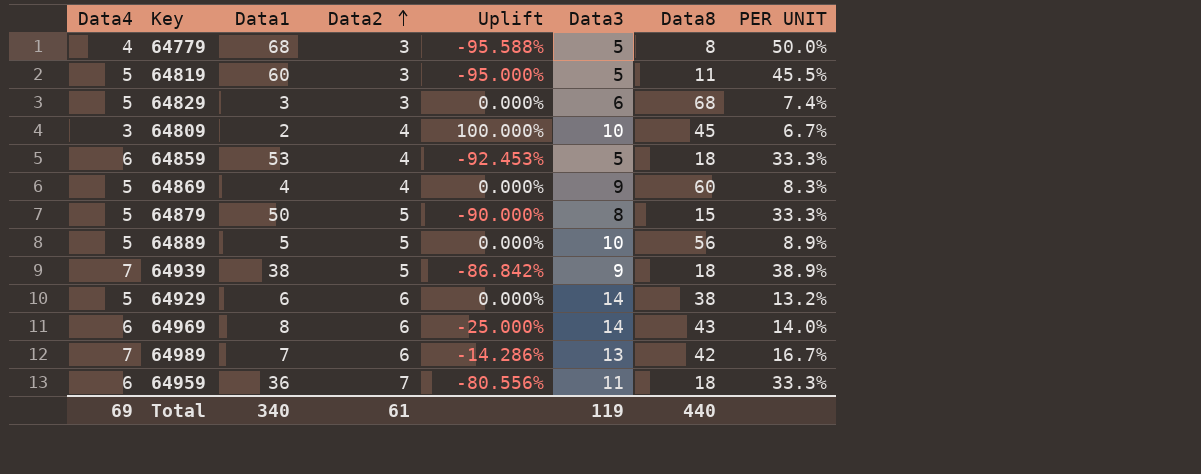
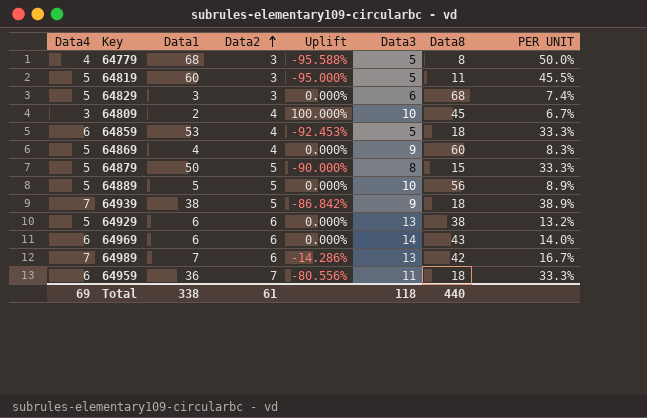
64929 | Data3: 14 -> 13
64969 | Data1: 8 -> 6
64969 | Uplift: -25.000% -> 0.000%
Total | Data1: 340 -> 338
Total | Data3: 119 -> 118

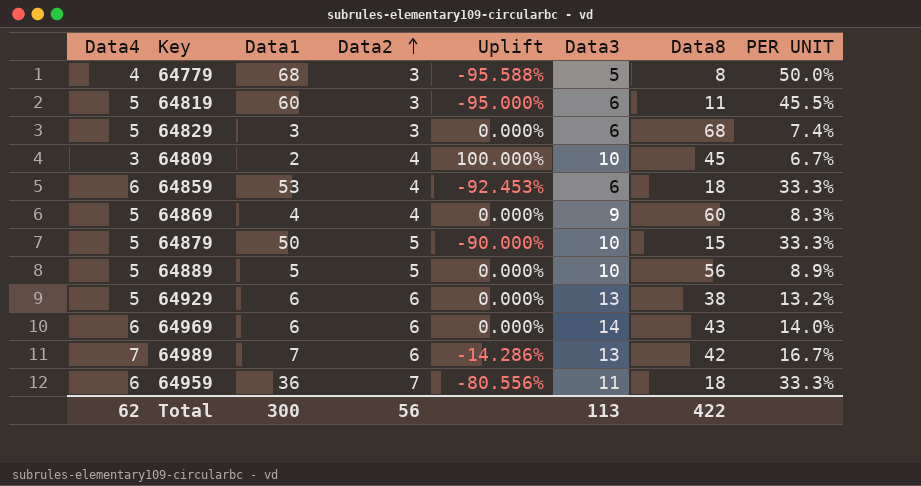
row 64939: 7 | 38 | 5 | -86.842% | 9 | 18 | 38.9% -> none
64819 | Data3: 5 -> 6
64859 | Data3: 5 -> 6
64879 | Data3: 8 -> 10
Total | Data4: 69 -> 62
Total | Data1: 338 -> 300
Total | Data2: 61 -> 56
Total | Data3: 118 -> 113
Total | Data8: 440 -> 422

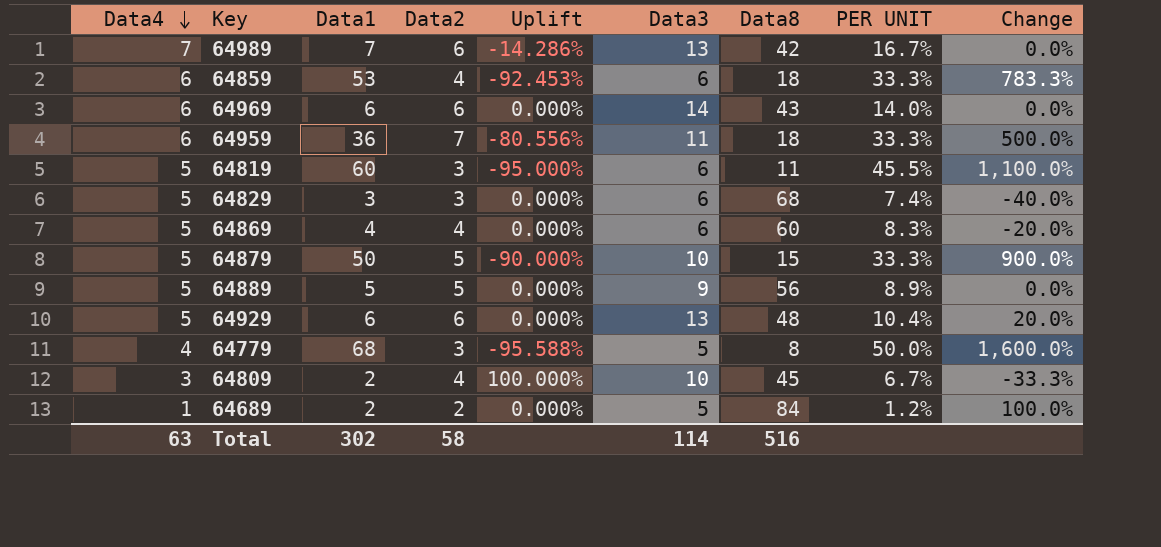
row order: Data2 ascending -> Data4 descending
column Change | formula: none -> ([Data1] - [Data4]) / [Data4]
64869 | Data3: 9 -> 6
64889 | Data3: 10 -> 9
64929 | Data8: 38 -> 48
64929 | PER UNIT: 13.2% -> 10.4%
row 64689: none -> 1 | 2 | 2 | 0.000% | 5 | 84 | 1.2% | 100.0%
Total | Data4: 62 -> 63
Total | Data1: 300 -> 302
Total | Data2: 56 -> 58
Total | Data3: 113 -> 114
Total | Data8: 422 -> 516

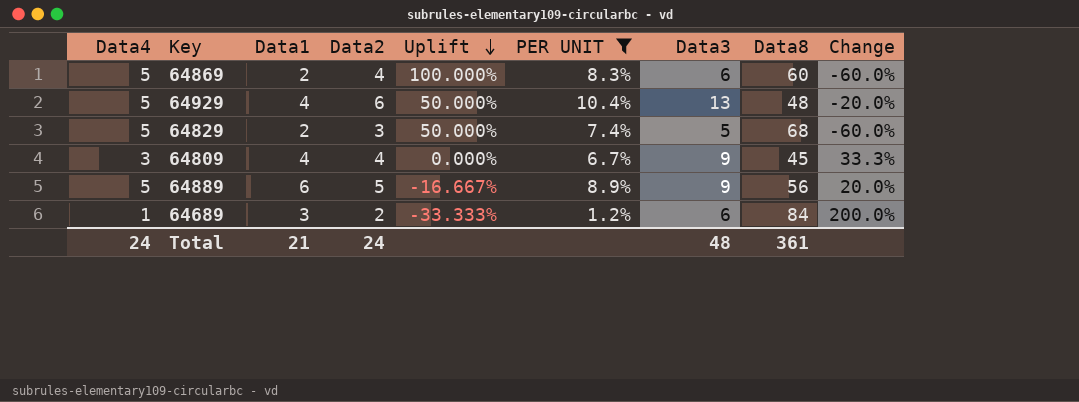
filter: none -> PER UNIT <= 10.4%
row order: Data4 descending -> Uplift descending
column PER UNIT | position: 8 -> 6
64869 | Data1: 4 -> 2
64869 | Uplift: 0.000% -> 100.000%
64869 | Change: -20.0% -> -60.0%
64929 | Data1: 6 -> 4
64929 | Uplift: 0.000% -> 50.000%
64929 | Change: 20.0% -> -20.0%
64829 | Data1: 3 -> 2
64829 | Uplift: 0.000% -> 50.000%
64829 | Data3: 6 -> 5
64829 | Change: -40.0% -> -60.0%
64809 | Data1: 2 -> 4
64809 | Uplift: 100.000% -> 0.000%
64809 | Data3: 10 -> 9
64809 | Change: -33.3% -> 33.3%
64889 | Data1: 5 -> 6
64889 | Uplift: 0.000% -> -16.667%
64889 | Change: 0.0% -> 20.0%
64689 | Data1: 2 -> 3
64689 | Uplift: 0.000% -> -33.333%
64689 | Data3: 5 -> 6
64689 | Change: 100.0% -> 200.0%
Total | Data4: 63 -> 24
Total | Data1: 302 -> 21
Total | Data2: 58 -> 24
Total | Data3: 114 -> 48
Total | Data8: 516 -> 361

